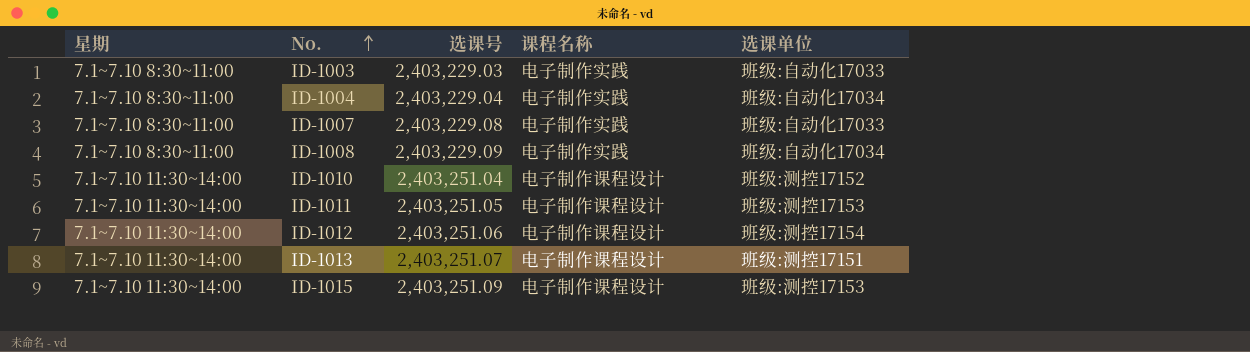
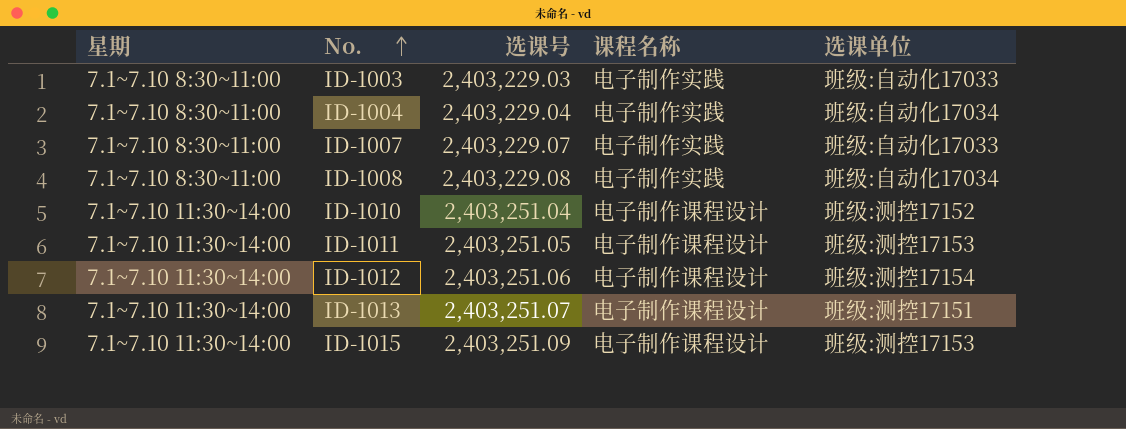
ID-1007 | 选课号: 2,403,229.08 -> 2,403,229.07
ID-1008 | 选课号: 2,403,229.09 -> 2,403,229.08

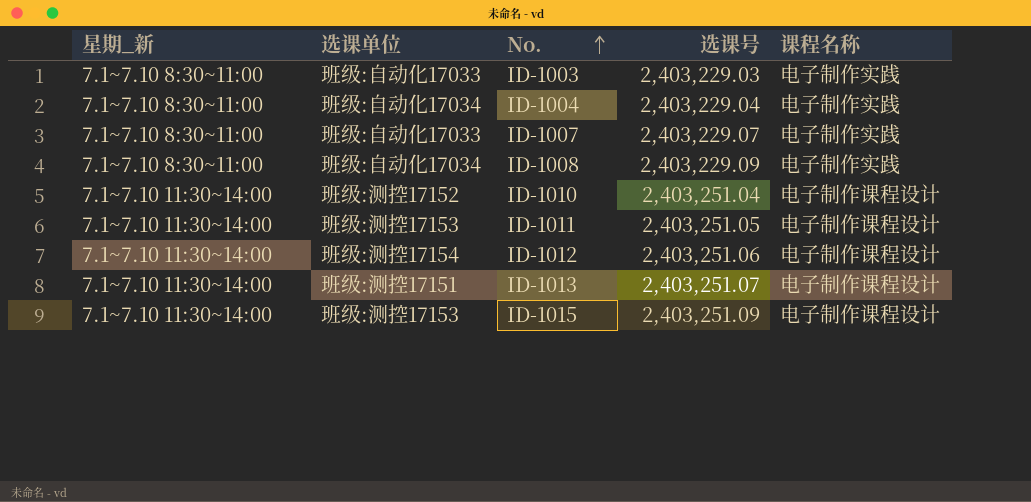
column name: 星期 -> 星期_新
column 选课单位 | position: 5 -> 2
ID-1008 | 选课号: 2,403,229.08 -> 2,403,229.09

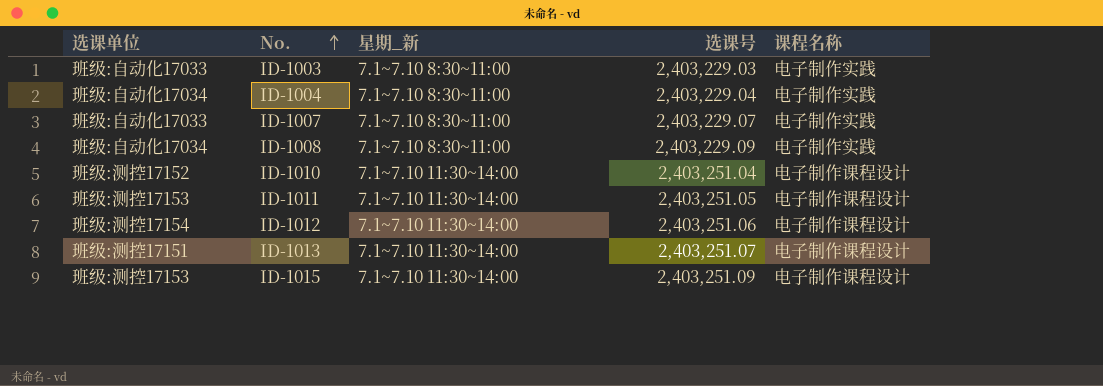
column 星期_新 | position: 1 -> 3

